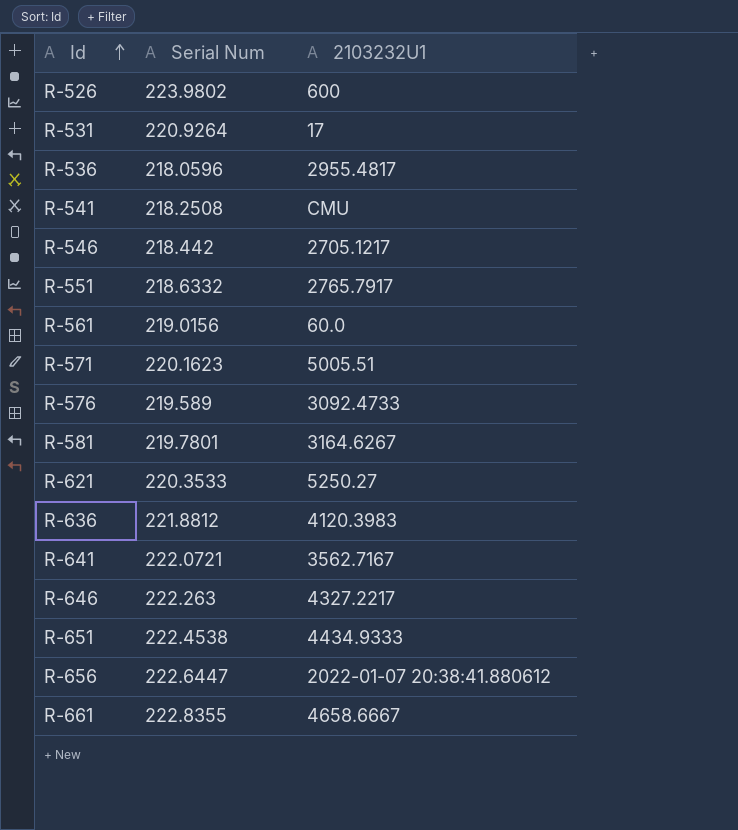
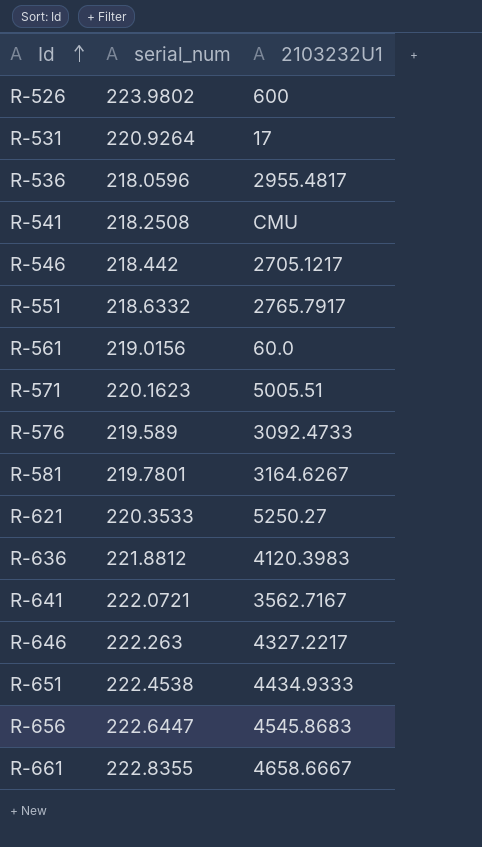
column name: Serial Num -> serial_num
R-656 | 2103232U1: 2022-01-07 20:38:41.880612 -> 4545.8683

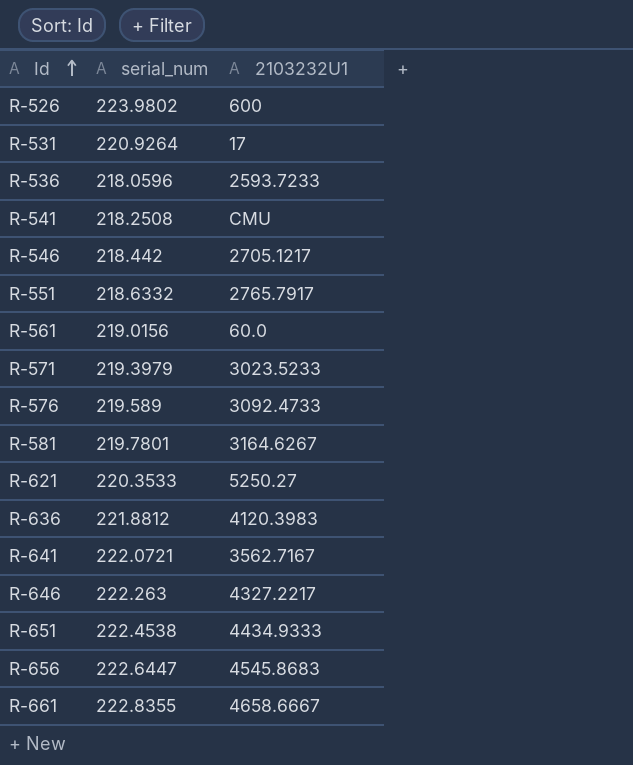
R-536 | 2103232U1: 2955.4817 -> 2593.7233
R-571 | serial_num: 220.1623 -> 219.3979
R-571 | 2103232U1: 5005.51 -> 3023.5233

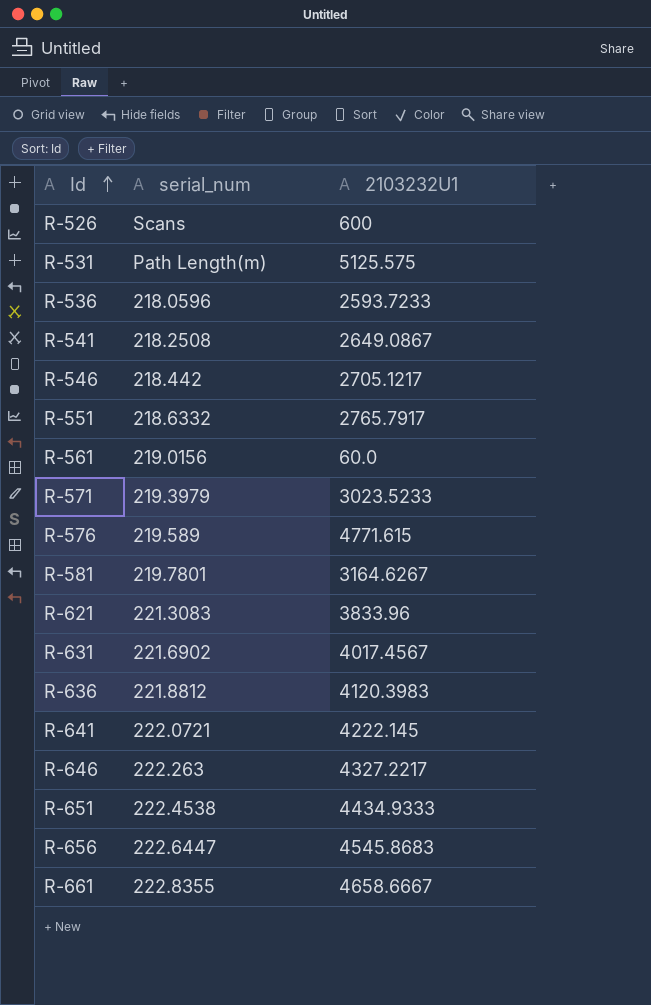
R-526 | serial_num: 223.9802 -> Scans
R-531 | serial_num: 220.9264 -> Path Length(m)
R-531 | 2103232U1: 17 -> 5125.575
R-541 | 2103232U1: CMU -> 2649.0867
R-576 | 2103232U1: 3092.4733 -> 4771.615
R-621 | serial_num: 220.3533 -> 221.3083
R-621 | 2103232U1: 5250.27 -> 3833.96
row R-631: none -> 221.6902 | 4017.4567
R-641 | 2103232U1: 3562.7167 -> 4222.145

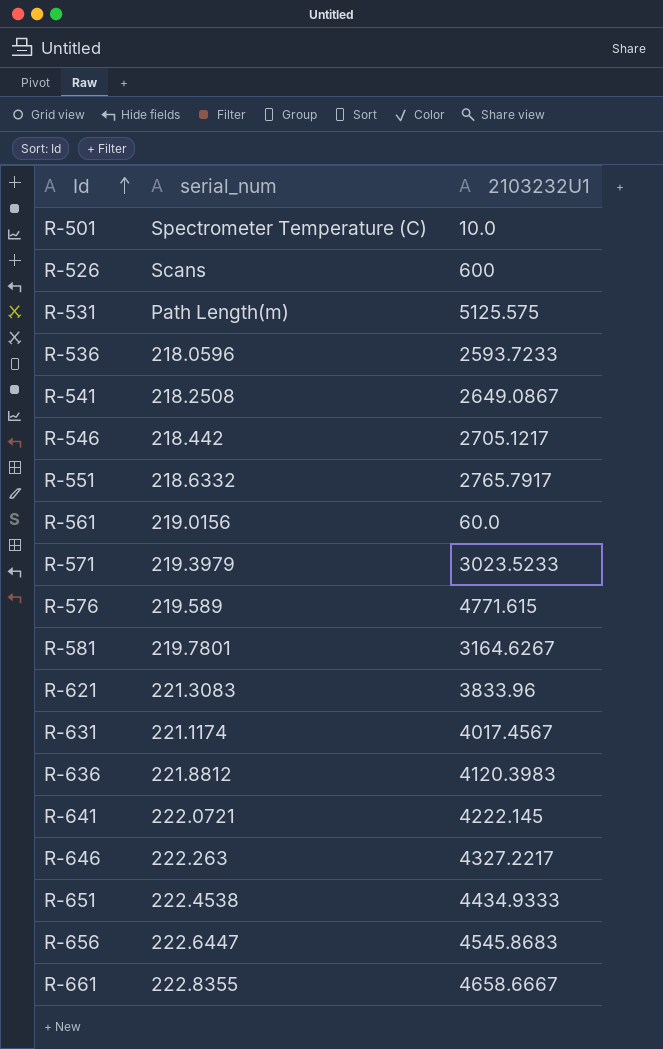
row R-501: none -> Spectrometer Temperature (C) | 10.0
R-631 | serial_num: 221.6902 -> 221.1174

